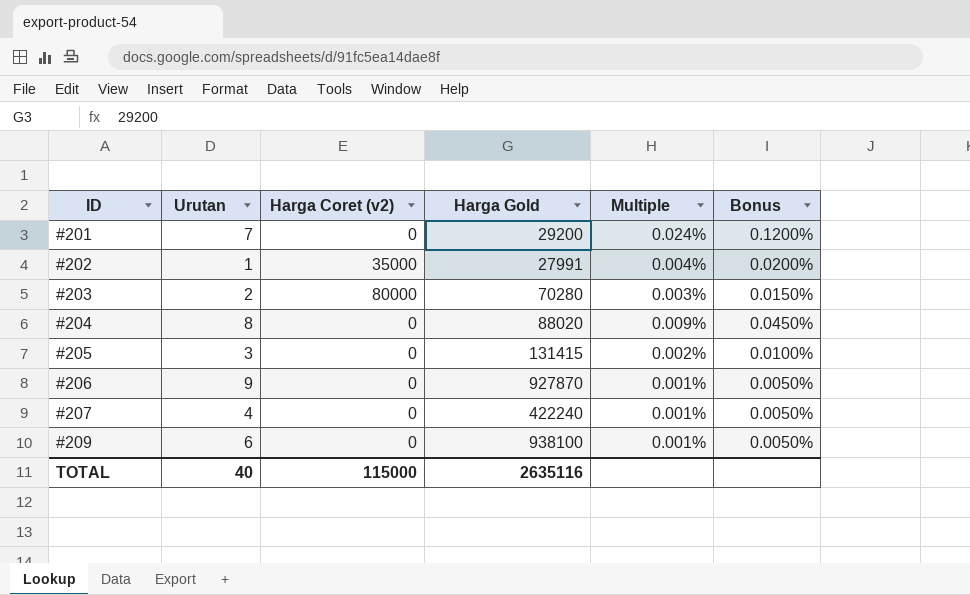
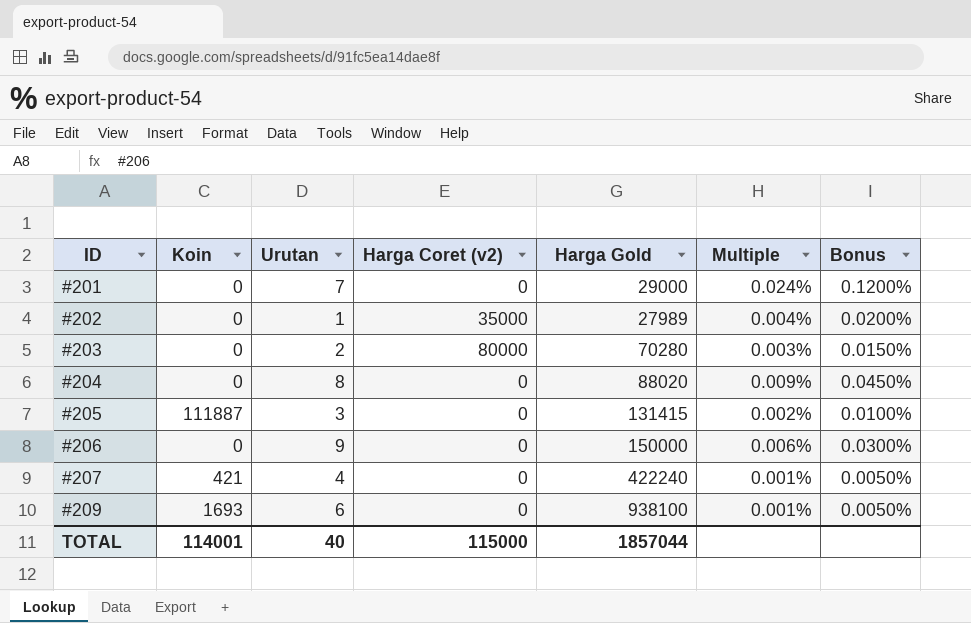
column Koin | position: none -> 2
#201 | Harga Gold: 29200 -> 29000
#202 | Harga Gold: 27991 -> 27989
#206 | Harga Gold: 927870 -> 150000
#206 | Multiple: 0.001% -> 0.006%
#206 | Bonus: 0.0050% -> 0.0300%
TOTAL | Harga Gold: 2635116 -> 1857044

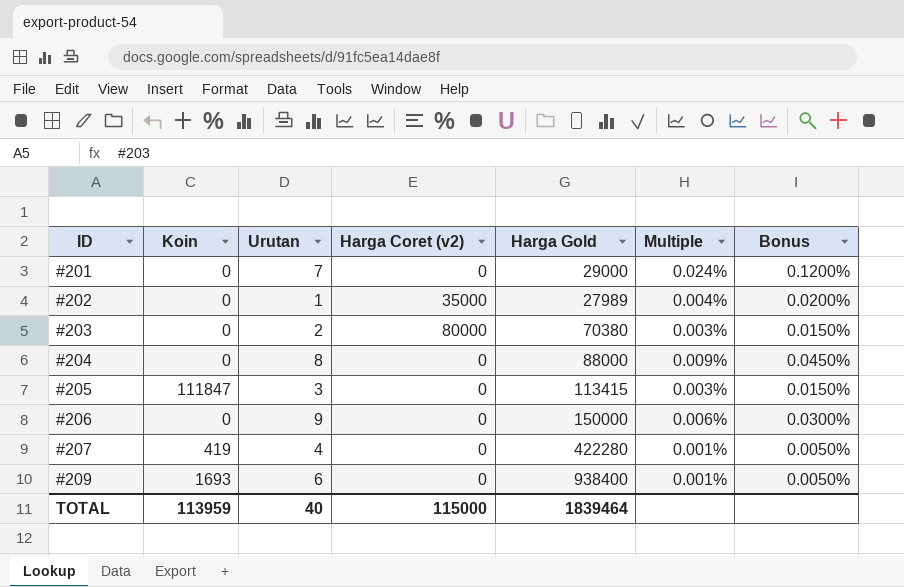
#203 | Harga Gold: 70280 -> 70380
#204 | Harga Gold: 88020 -> 88000
#205 | Koin: 111887 -> 111847
#205 | Harga Gold: 131415 -> 113415
#205 | Multiple: 0.002% -> 0.003%
#205 | Bonus: 0.0100% -> 0.0150%
#207 | Koin: 421 -> 419
#207 | Harga Gold: 422240 -> 422280
#209 | Harga Gold: 938100 -> 938400
TOTAL | Koin: 114001 -> 113959
TOTAL | Harga Gold: 1857044 -> 1839464

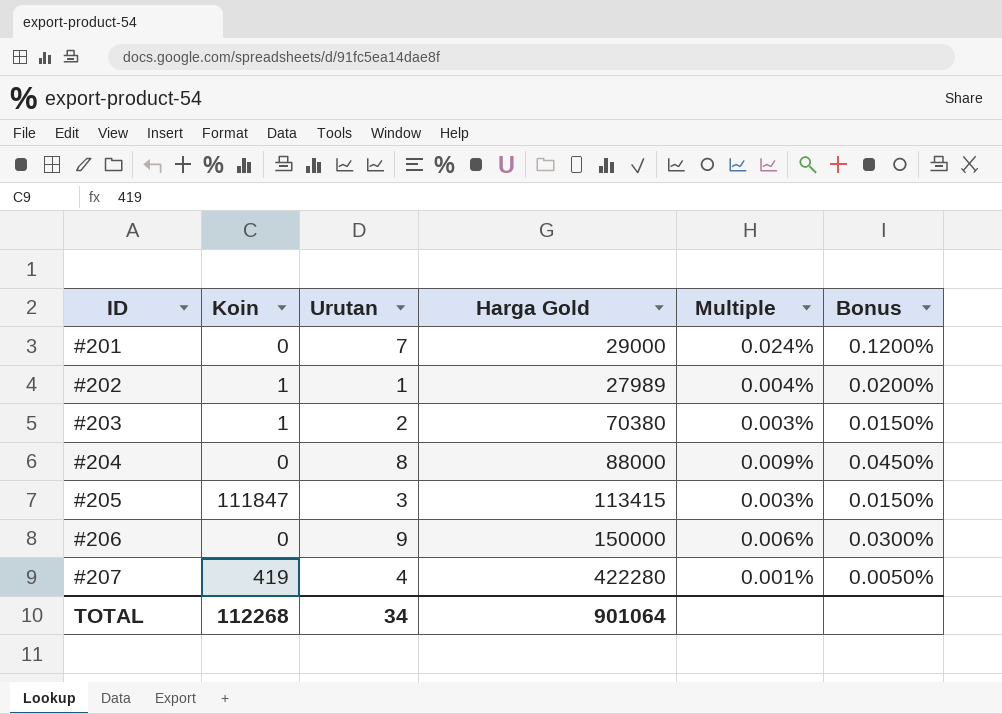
column Harga Coret (v2) | position: 4 -> none
row #209: 1693 | 6 | 0 | 938400 | 0.001% | 0.0050% -> none
#202 | Koin: 0 -> 1
#203 | Koin: 0 -> 1
TOTAL | Koin: 113959 -> 112268
TOTAL | Urutan: 40 -> 34
TOTAL | Harga Gold: 1839464 -> 901064

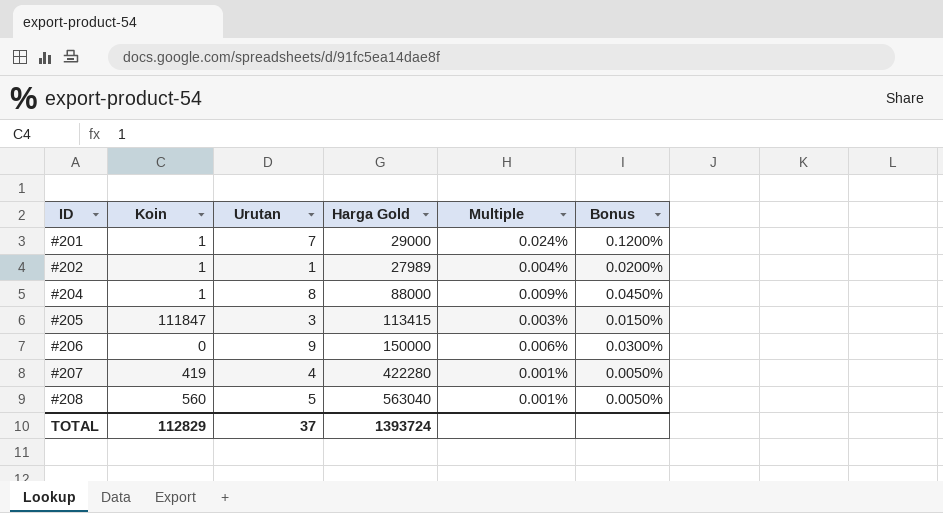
row #203: 1 | 2 | 70380 | 0.003% | 0.0150% -> none
#201 | Koin: 0 -> 1
#204 | Koin: 0 -> 1
row #208: none -> 560 | 5 | 563040 | 0.001% | 0.0050%
TOTAL | Koin: 112268 -> 112829
TOTAL | Urutan: 34 -> 37
TOTAL | Harga Gold: 901064 -> 1393724

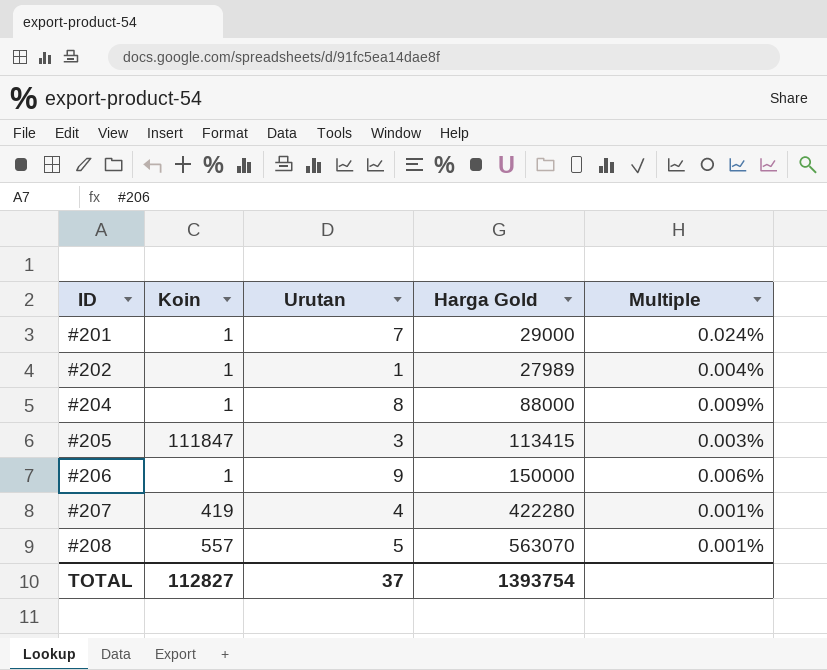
column Bonus | formula: [Multiple] * 5 -> none
#206 | Koin: 0 -> 1
#208 | Koin: 560 -> 557
#208 | Harga Gold: 563040 -> 563070
TOTAL | Koin: 112829 -> 112827
TOTAL | Harga Gold: 1393724 -> 1393754

